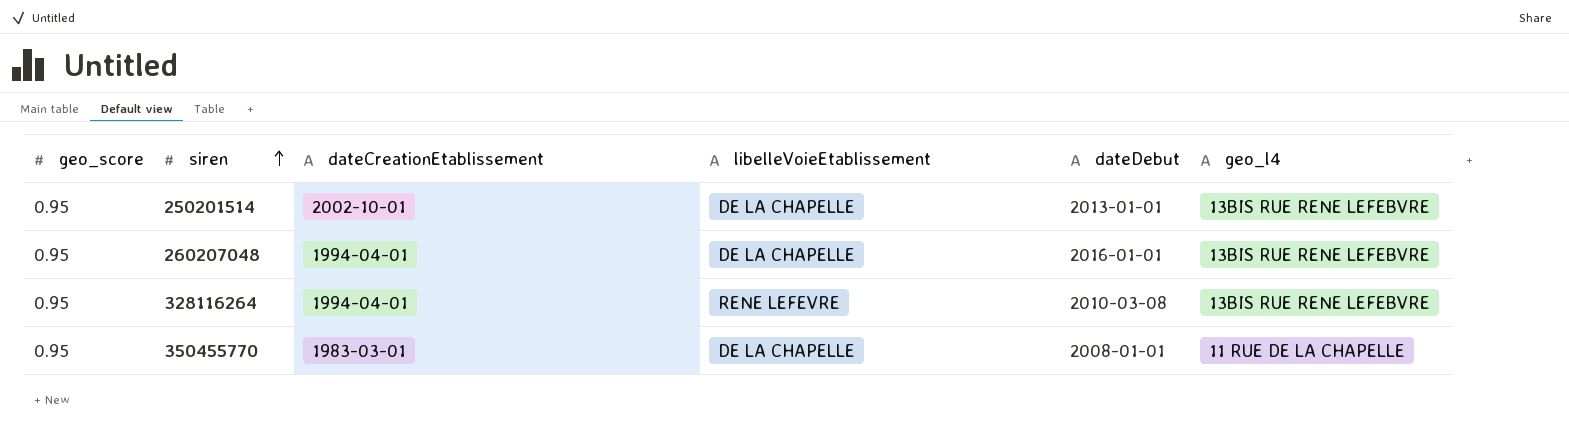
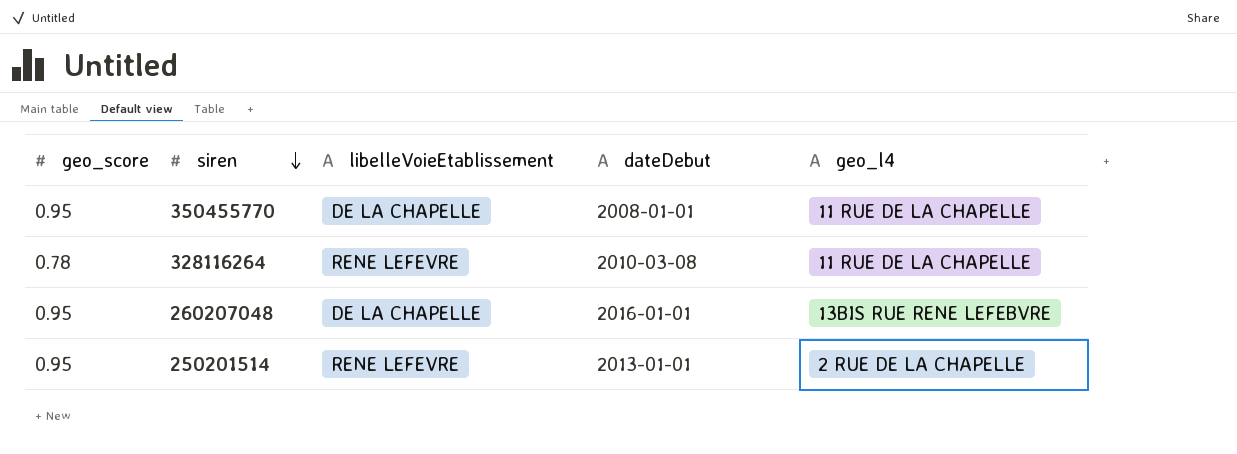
row order: siren ascending -> siren descending
column dateCreationEtablissement | position: 3 -> none
328116264 | geo_score: 0.95 -> 0.78
328116264 | geo_l4: 13BIS RUE RENE LEFEBVRE -> 11 RUE DE LA CHAPELLE
250201514 | libelleVoieEtablissement: DE LA CHAPELLE -> RENE LEFEVRE
250201514 | geo_l4: 13BIS RUE RENE LEFEBVRE -> 2 RUE DE LA CHAPELLE

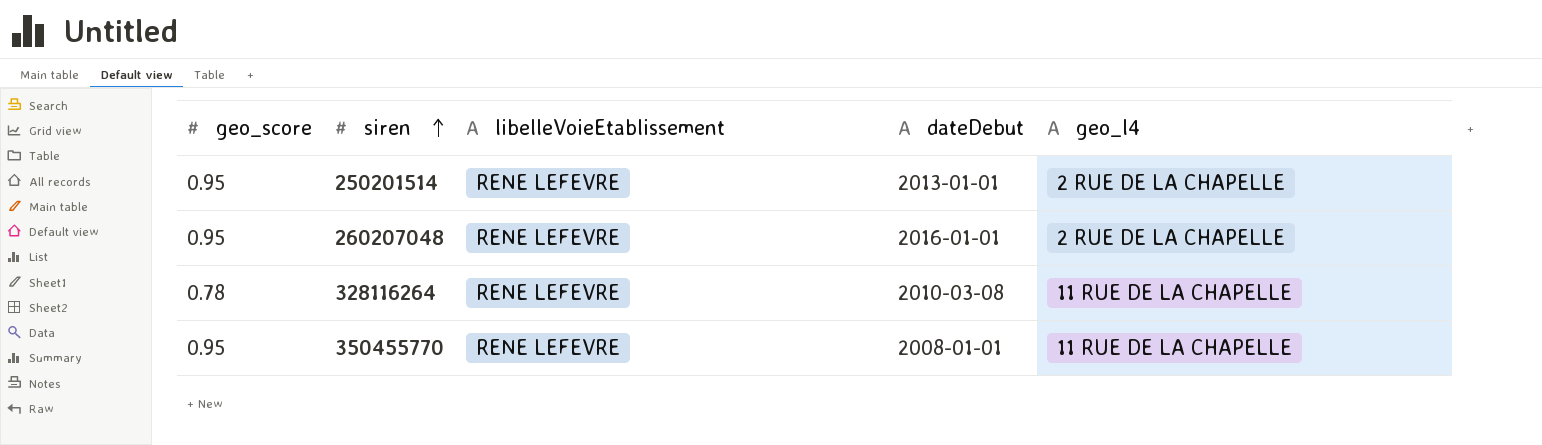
row order: siren descending -> siren ascending
260207048 | libelleVoieEtablissement: DE LA CHAPELLE -> RENE LEFEVRE
260207048 | geo_l4: 13BIS RUE RENE LEFEBVRE -> 2 RUE DE LA CHAPELLE
350455770 | libelleVoieEtablissement: DE LA CHAPELLE -> RENE LEFEVRE

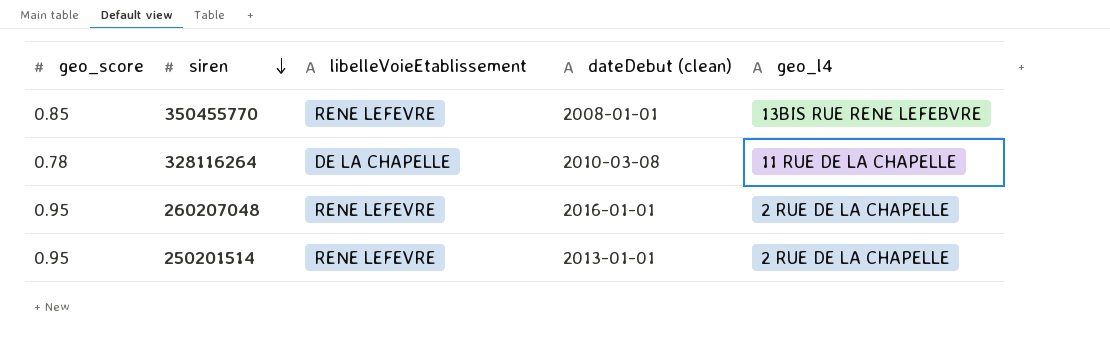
row order: siren ascending -> siren descending
column name: dateDebut -> dateDebut (clean)
350455770 | geo_score: 0.95 -> 0.85
350455770 | geo_l4: 11 RUE DE LA CHAPELLE -> 13BIS RUE RENE LEFEBVRE
328116264 | libelleVoieEtablissement: RENE LEFEVRE -> DE LA CHAPELLE

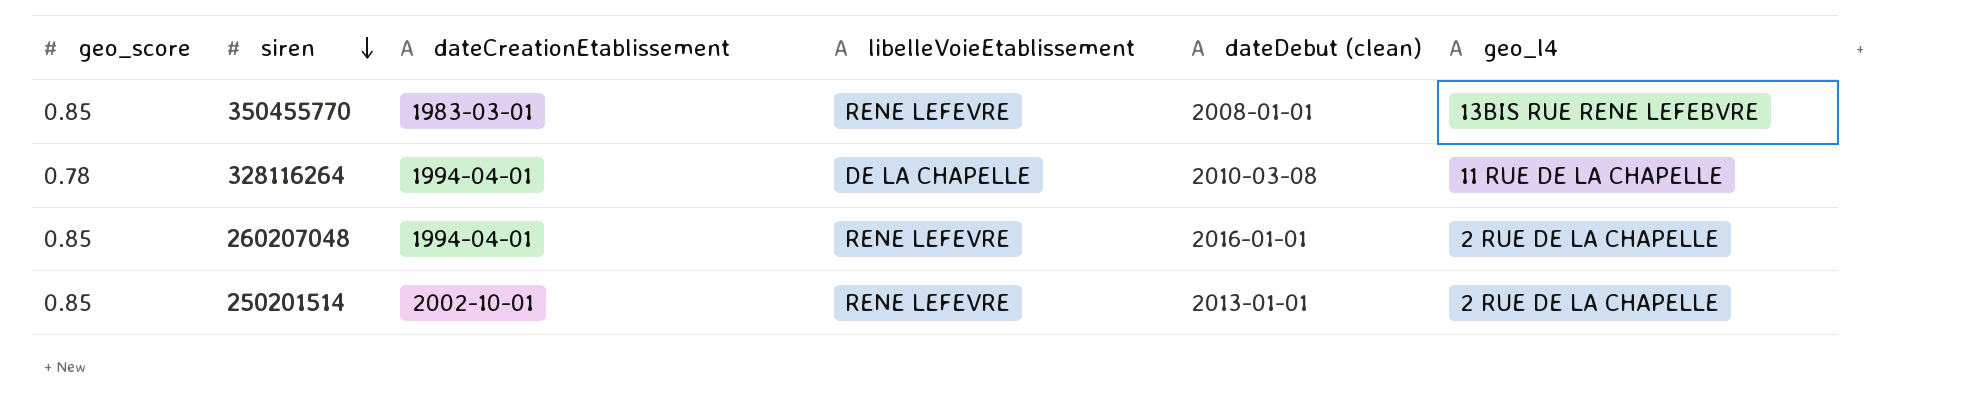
column dateCreationEtablissement | position: none -> 3
260207048 | geo_score: 0.95 -> 0.85
250201514 | geo_score: 0.95 -> 0.85

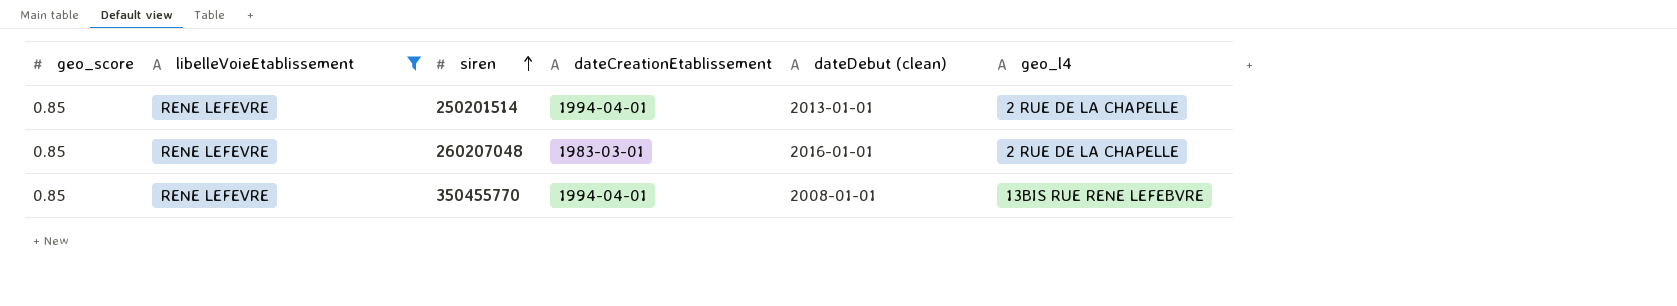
filter: none -> libelleVoieEtablissement = RENE LEFEVRE
row order: siren descending -> siren ascending
column libelleVoieEtablissement | position: 4 -> 2
250201514 | dateCreationEtablissement: 2002-10-01 -> 1994-04-01
260207048 | dateCreationEtablissement: 1994-04-01 -> 1983-03-01
350455770 | dateCreationEtablissement: 1983-03-01 -> 1994-04-01

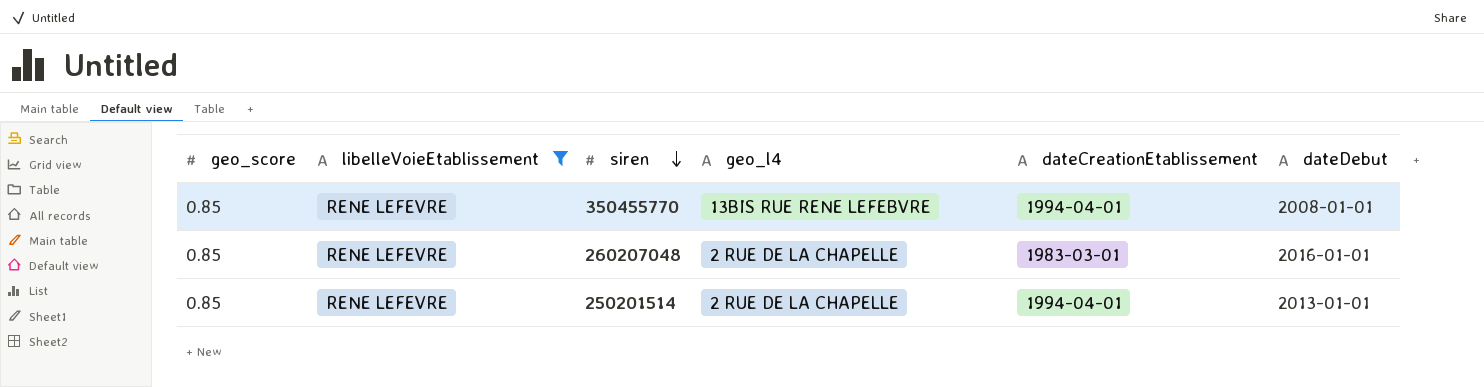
row order: siren ascending -> siren descending
column geo_l4 | position: 6 -> 4
column name: dateDebut (clean) -> dateDebut

